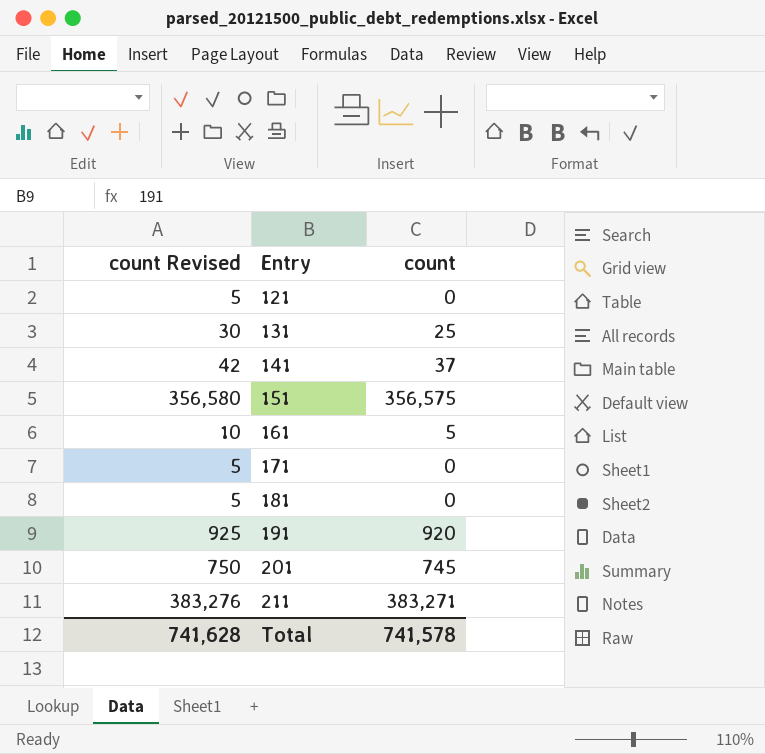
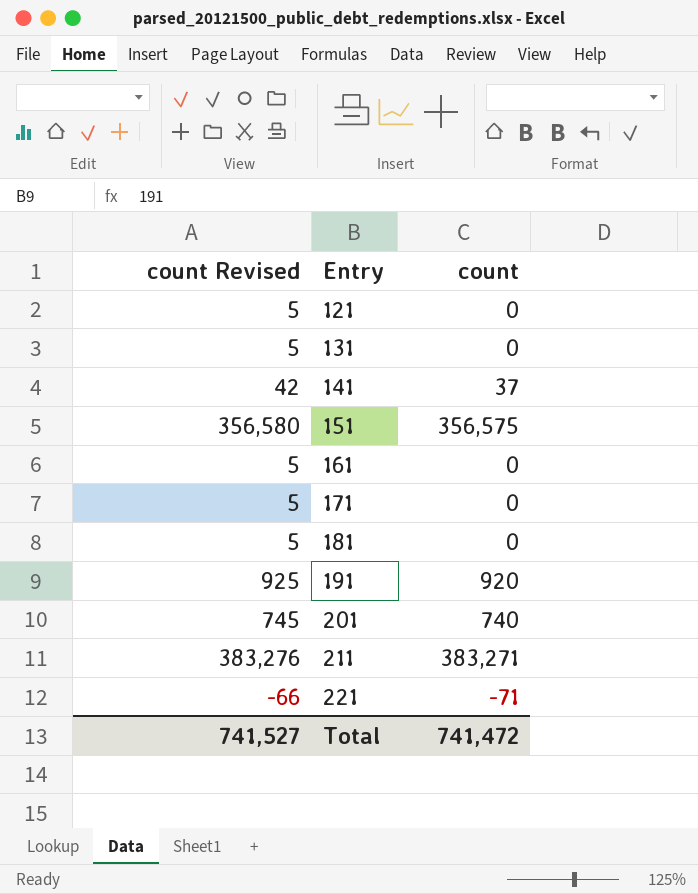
131 | count Revised: 30 -> 5
131 | count: 25 -> 0
161 | count Revised: 10 -> 5
161 | count: 5 -> 0
201 | count Revised: 750 -> 745
201 | count: 745 -> 740
row 221: none -> -66 | -71
Total | count Revised: 741,628 -> 741,527
Total | count: 741,578 -> 741,472

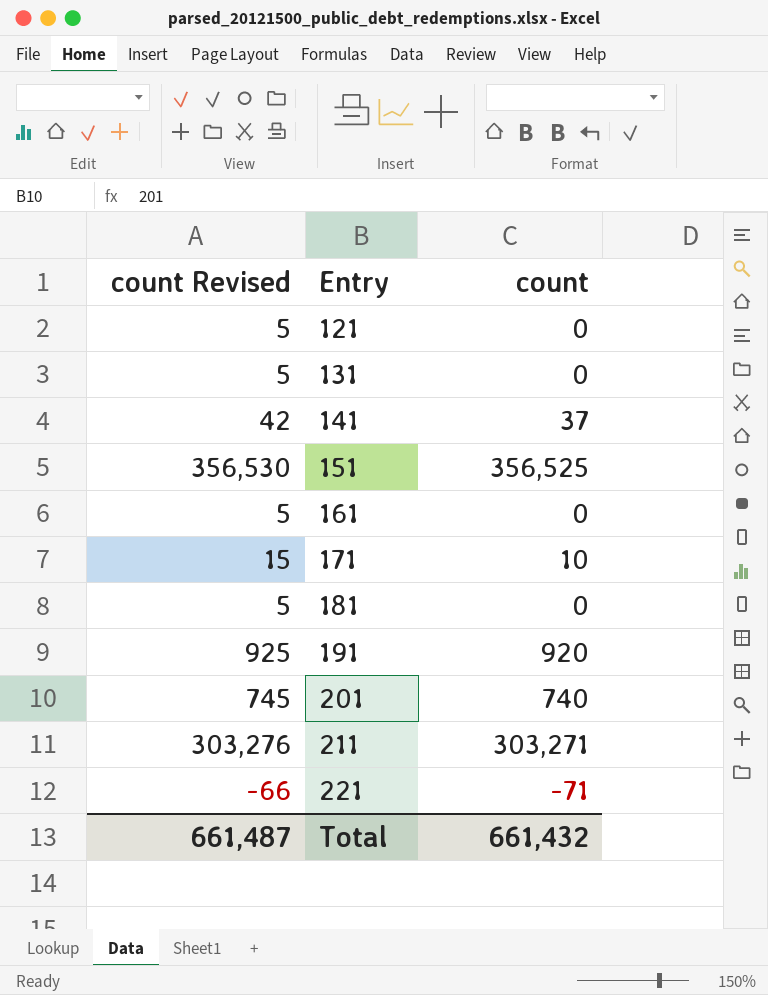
151 | count Revised: 356,580 -> 356,530
151 | count: 356,575 -> 356,525
171 | count Revised: 5 -> 15
171 | count: 0 -> 10
211 | count Revised: 383,276 -> 303,276
211 | count: 383,271 -> 303,271
Total | count Revised: 741,527 -> 661,487
Total | count: 741,472 -> 661,432

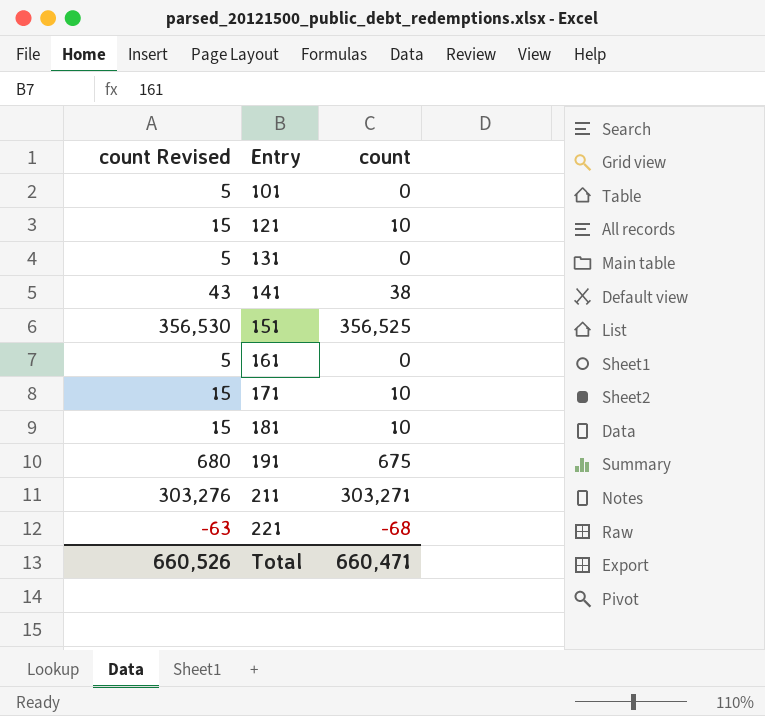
row 201: 745 | 740 -> none
row 101: none -> 5 | 0
121 | count Revised: 5 -> 15
121 | count: 0 -> 10
141 | count Revised: 42 -> 43
141 | count: 37 -> 38
181 | count Revised: 5 -> 15
181 | count: 0 -> 10
191 | count Revised: 925 -> 680
191 | count: 920 -> 675
221 | count Revised: -66 -> -63
221 | count: -71 -> -68
Total | count Revised: 661,487 -> 660,526
Total | count: 661,432 -> 660,471

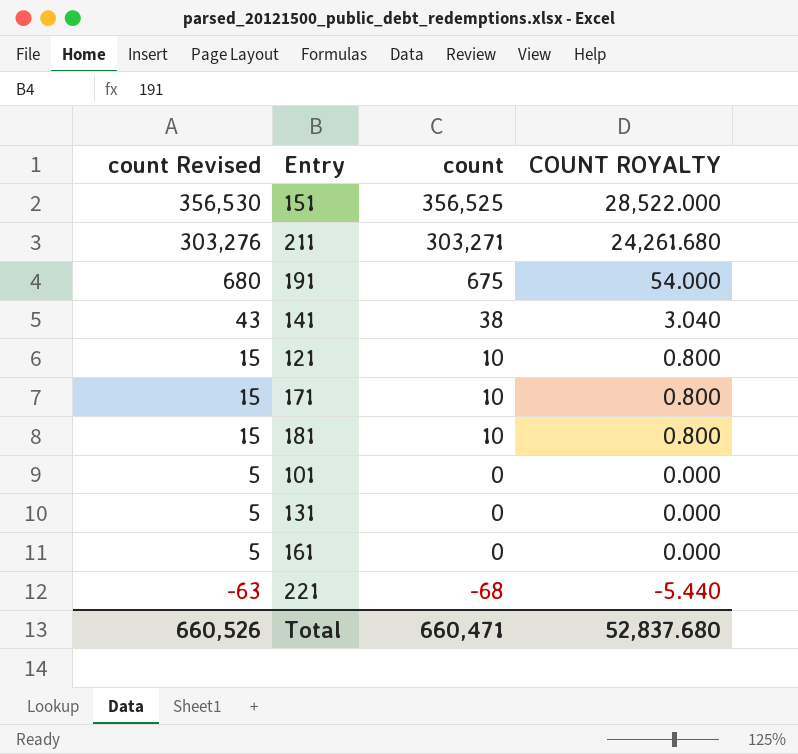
row order: Entry ascending -> count Revised descending
column COUNT ROYALTY | formula: none -> [count] * 0.08

